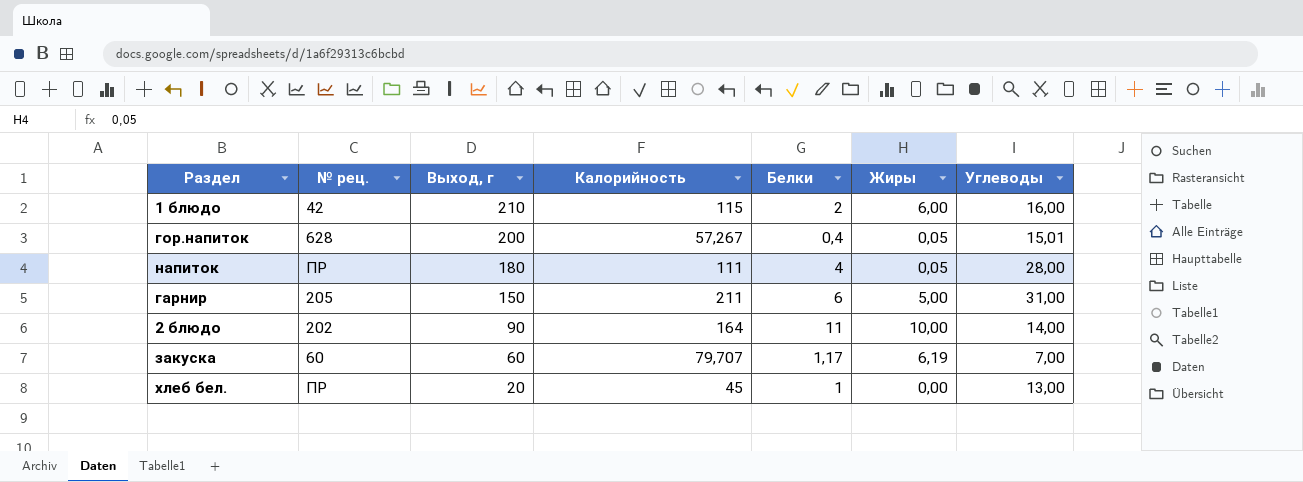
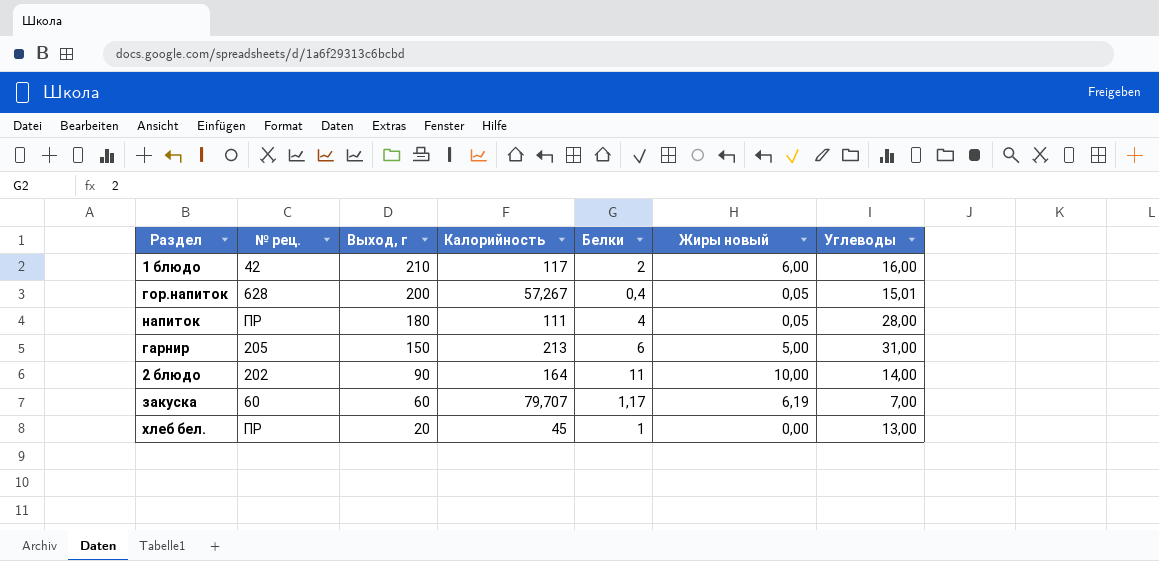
column name: Жиры -> Жиры новый
1 блюдо | Калорийность: 115 -> 117
гарнир | Калорийность: 211 -> 213

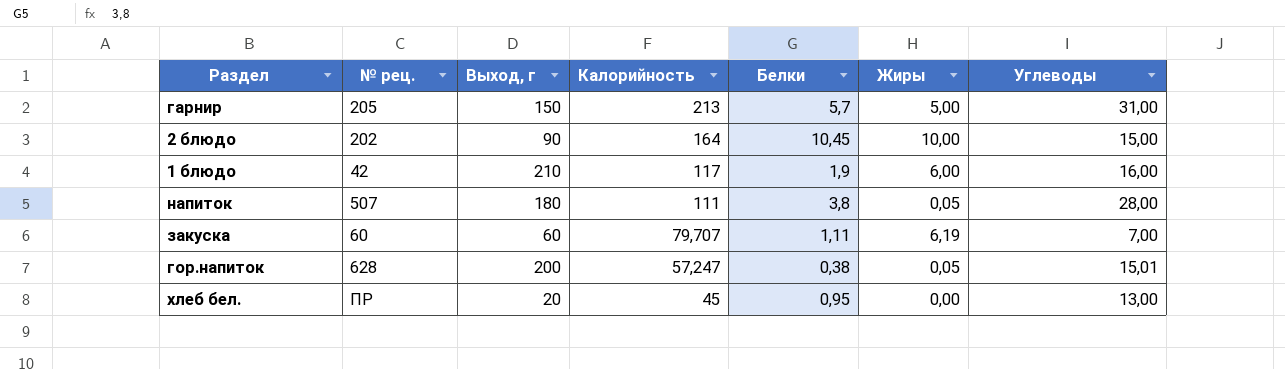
row order: Выход, г descending -> Калорийность descending
column name: Жиры новый -> Жиры
гарнир | Белки: 6 -> 5,7
2 блюдо | Белки: 11 -> 10,45
2 блюдо | Углеводы: 14,00 -> 15,00
1 блюдо | Белки: 2 -> 1,9
напиток | № рец.: ПР -> 507
напиток | Белки: 4 -> 3,8
закуска | Белки: 1,17 -> 1,11
гор.напиток | Калорийность: 57,267 -> 57,247
гор.напиток | Белки: 0,4 -> 0,38
хлеб бел. | Белки: 1 -> 0,95

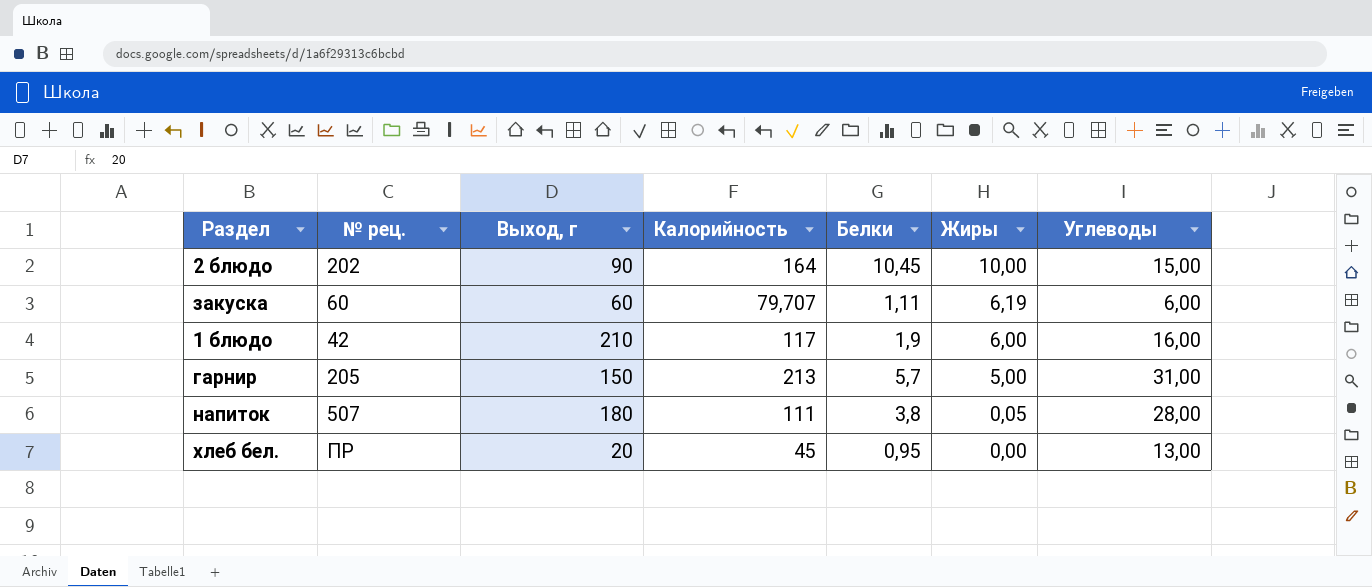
row order: Калорийность descending -> Жиры descending
row гор.напиток: 628 | 200 | 57,247 | 0,38 | 0,05 | 15,01 -> none
закуска | Углеводы: 7,00 -> 6,00

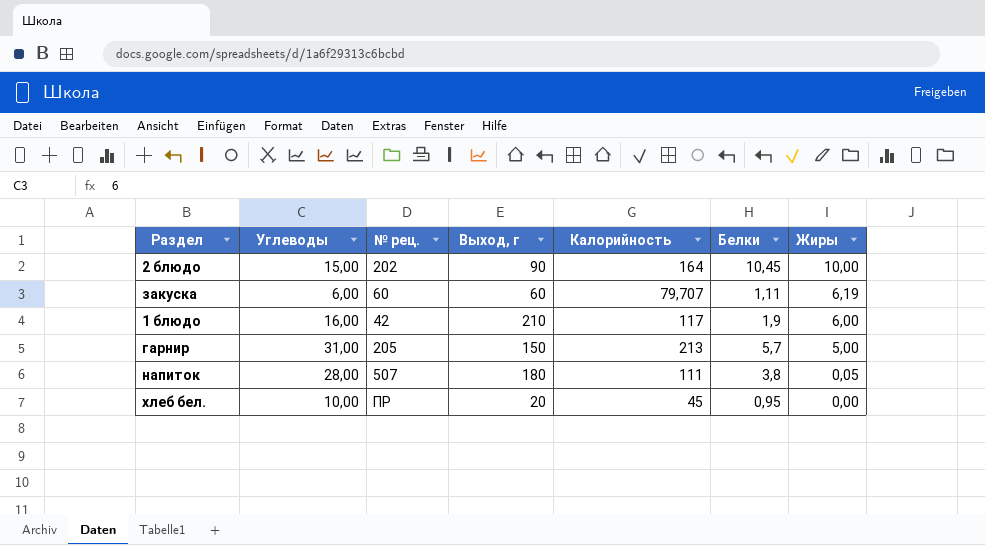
column Углеводы | position: 7 -> 2
хлеб бел. | Углеводы: 13,00 -> 10,00

